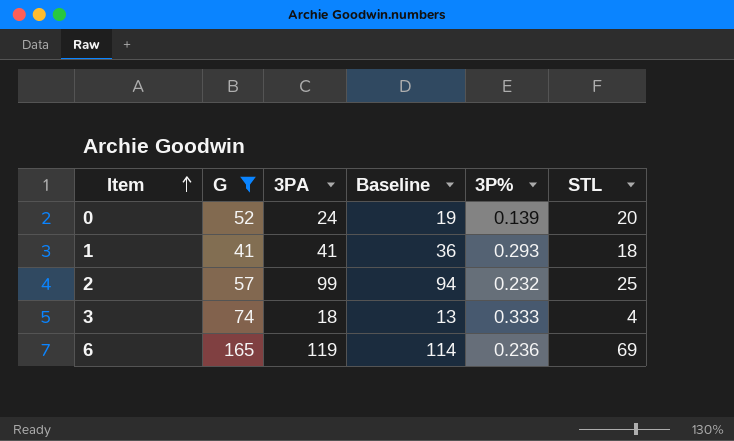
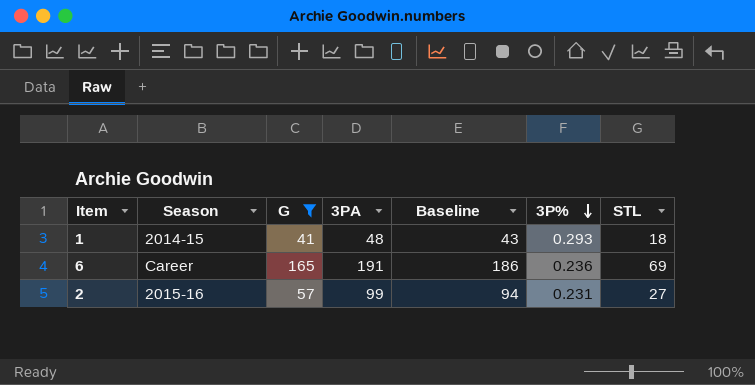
row order: Item ascending -> 3P% descending
column Season | position: none -> 2
row 0: 52 | 24 | 19 | 0.139 | 20 -> none
row 3: 74 | 18 | 13 | 0.333 | 4 -> none
1 | 3PA: 41 -> 48
1 | Baseline: 36 -> 43
6 | 3PA: 119 -> 191
6 | Baseline: 114 -> 186
2 | 3P%: 0.232 -> 0.231
2 | STL: 25 -> 27

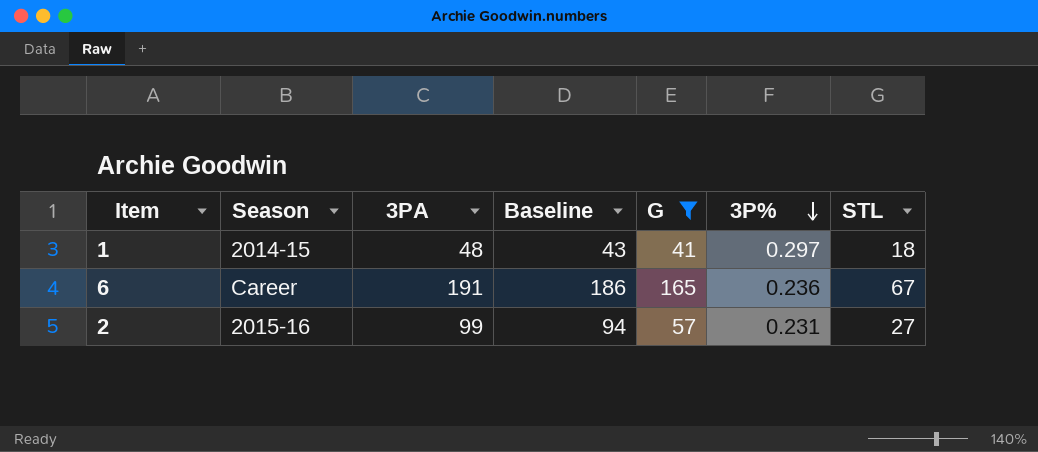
column G | position: 3 -> 5
1 | 3P%: 0.293 -> 0.297
6 | STL: 69 -> 67

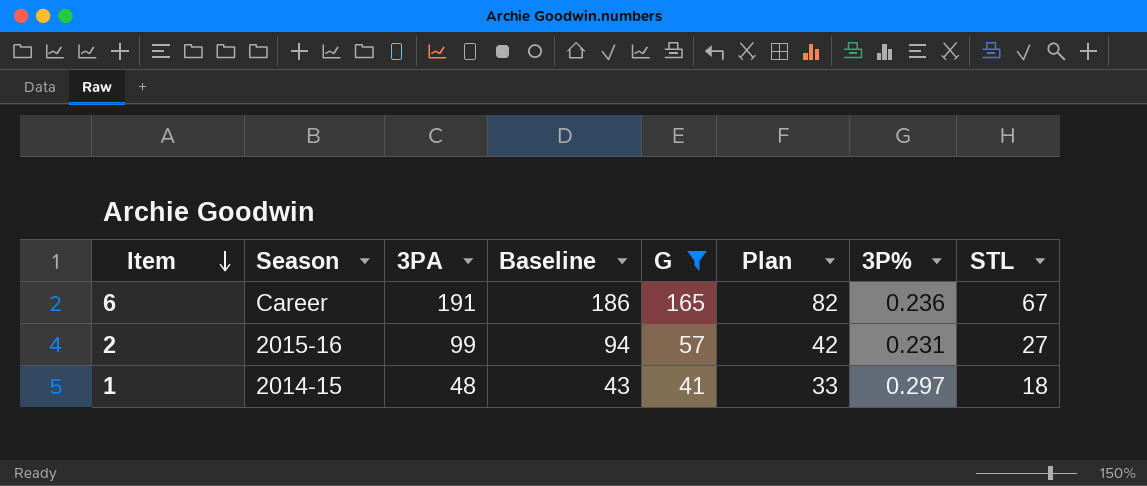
row order: 3P% descending -> Item descending
column Plan | formula: none -> [STL] + 15

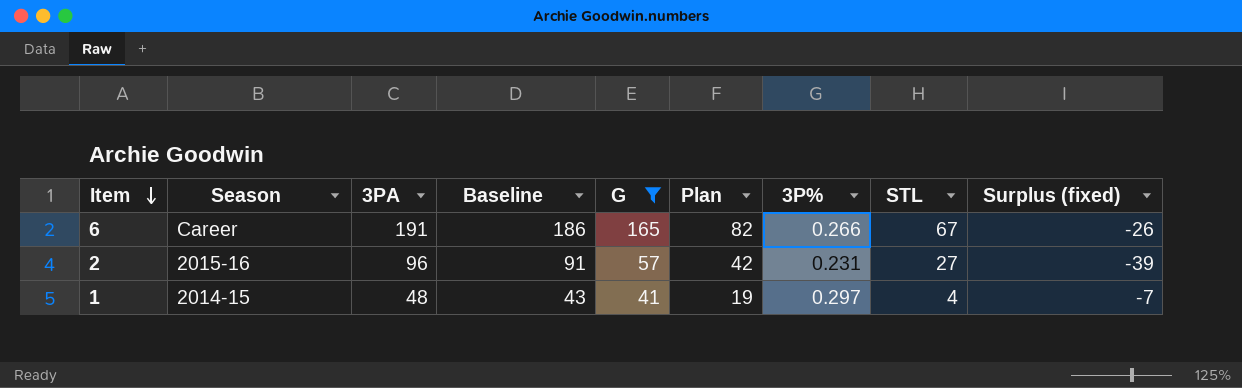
column Surplus (fixed) | formula: none -> [G] - [3PA]
6 | 3P%: 0.236 -> 0.266
2 | 3PA: 99 -> 96
2 | Baseline: 94 -> 91
1 | Plan: 33 -> 19
1 | STL: 18 -> 4

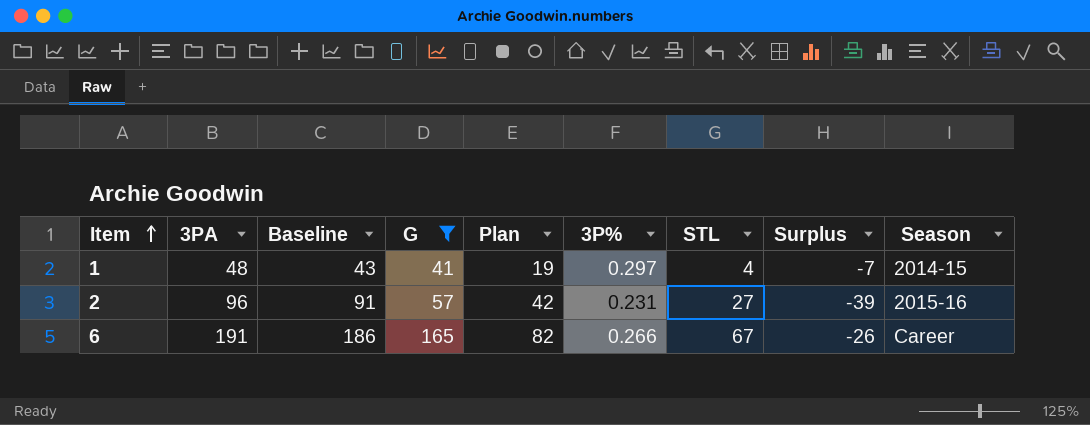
row order: Item descending -> Item ascending
column name: Surplus (fixed) -> Surplus
column Season | position: 2 -> 9

